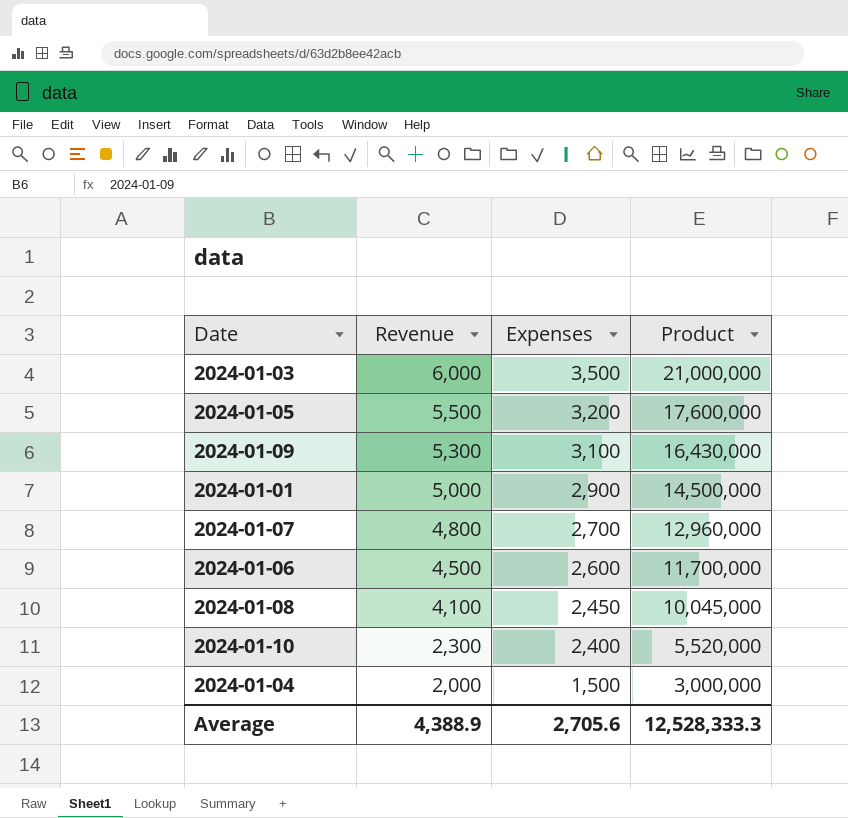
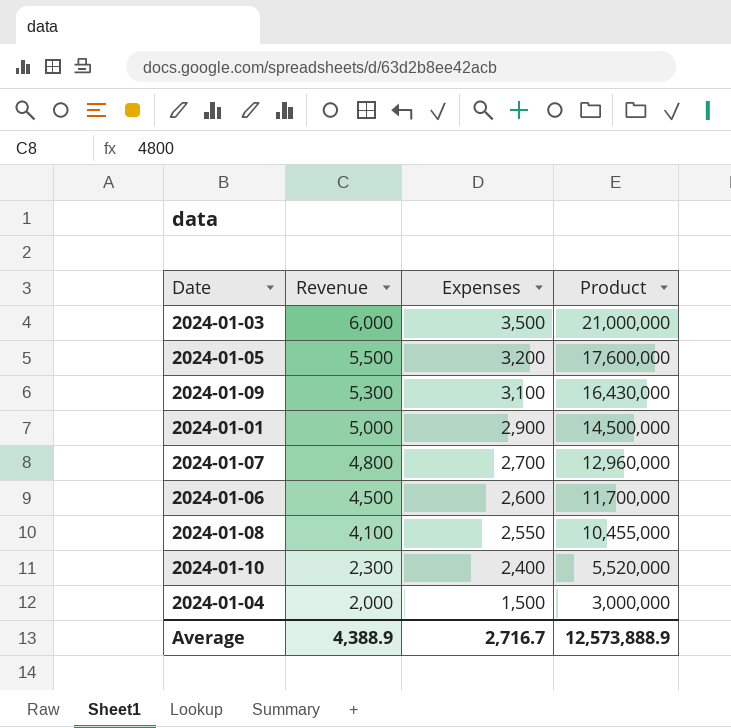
2024-01-08 | Expenses: 2,450 -> 2,550
2024-01-08 | Product: 10,045,000 -> 10,455,000
Average | Expenses: 2,705.6 -> 2,716.7
Average | Product: 12,528,333.3 -> 12,573,888.9

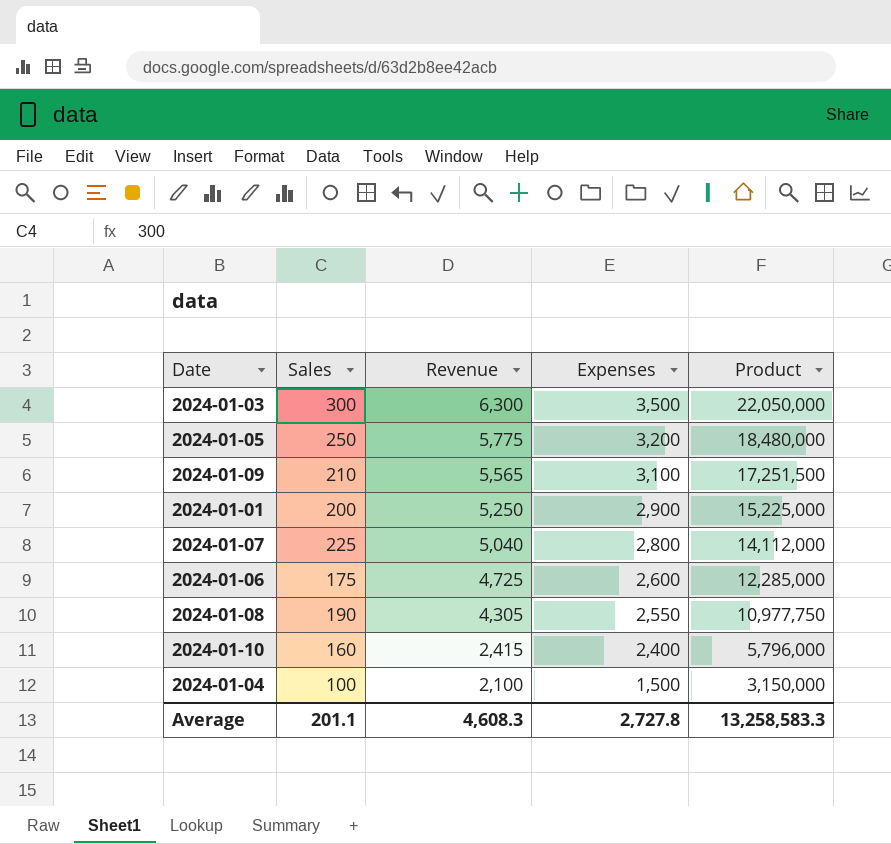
column Sales | position: none -> 2
2024-01-03 | Revenue: 6,000 -> 6,300
2024-01-03 | Product: 21,000,000 -> 22,050,000
2024-01-05 | Revenue: 5,500 -> 5,775
2024-01-05 | Product: 17,600,000 -> 18,480,000
2024-01-09 | Revenue: 5,300 -> 5,565
2024-01-09 | Product: 16,430,000 -> 17,251,500
2024-01-01 | Revenue: 5,000 -> 5,250
2024-01-01 | Product: 14,500,000 -> 15,225,000
2024-01-07 | Revenue: 4,800 -> 5,040
2024-01-07 | Expenses: 2,700 -> 2,800
2024-01-07 | Product: 12,960,000 -> 14,112,000
2024-01-06 | Revenue: 4,500 -> 4,725
2024-01-06 | Product: 11,700,000 -> 12,285,000
2024-01-08 | Revenue: 4,100 -> 4,305
2024-01-08 | Product: 10,455,000 -> 10,977,750
2024-01-10 | Revenue: 2,300 -> 2,415
2024-01-10 | Product: 5,520,000 -> 5,796,000
2024-01-04 | Revenue: 2,000 -> 2,100
2024-01-04 | Product: 3,000,000 -> 3,150,000
Average | Revenue: 4,388.9 -> 4,608.3
Average | Expenses: 2,716.7 -> 2,727.8
Average | Product: 12,573,888.9 -> 13,258,583.3

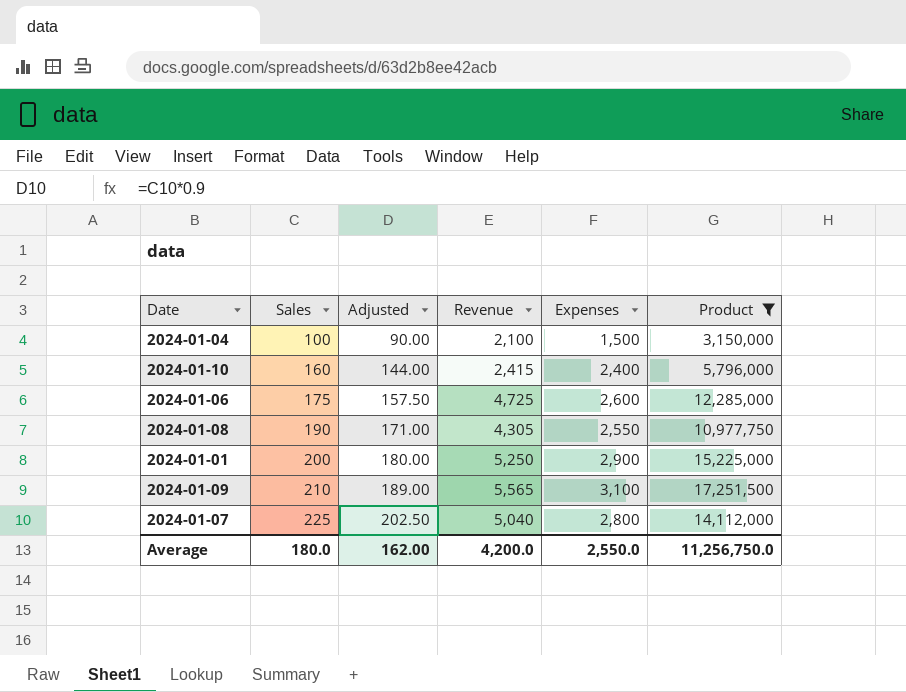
filter: none -> Product <= 17,251,500
row order: Revenue descending -> Sales ascending
column Adjusted | formula: none -> [Sales] * 0.9
Average | Sales: 201.1 -> 180.0
Average | Revenue: 4,608.3 -> 4,200.0
Average | Expenses: 2,727.8 -> 2,550.0
Average | Product: 13,258,583.3 -> 11,256,750.0

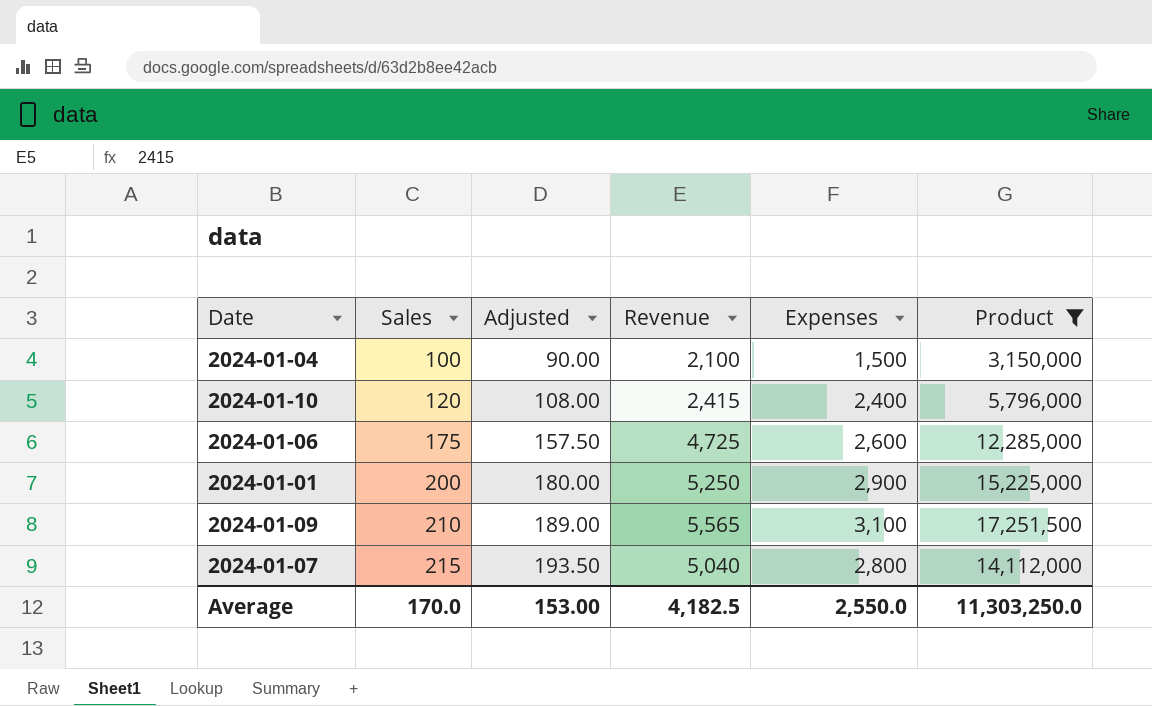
row 2024-01-08: 190 | 171.00 | 4,305 | 2,550 | 10,977,750 -> none
2024-01-10 | Sales: 160 -> 120
2024-01-10 | Adjusted: 144.00 -> 108.00
2024-01-07 | Sales: 225 -> 215
2024-01-07 | Adjusted: 202.50 -> 193.50
Average | Sales: 180.0 -> 170.0
Average | Adjusted: 162.00 -> 153.00
Average | Revenue: 4,200.0 -> 4,182.5
Average | Product: 11,256,750.0 -> 11,303,250.0

